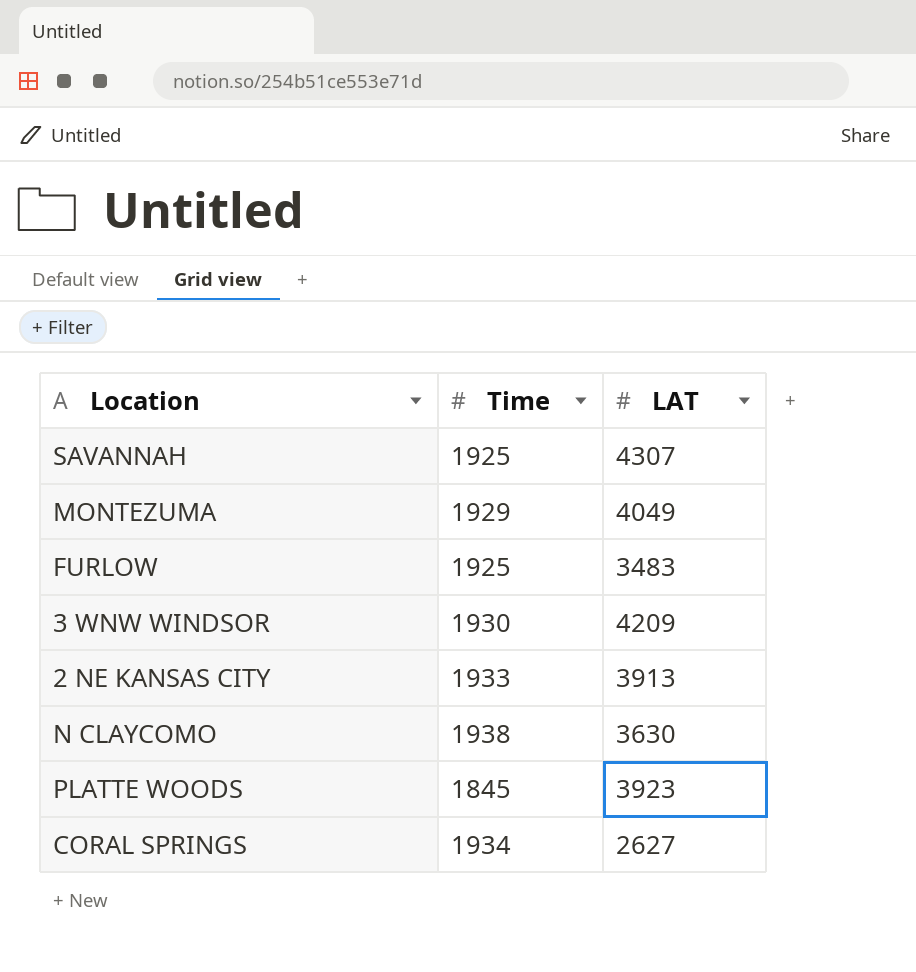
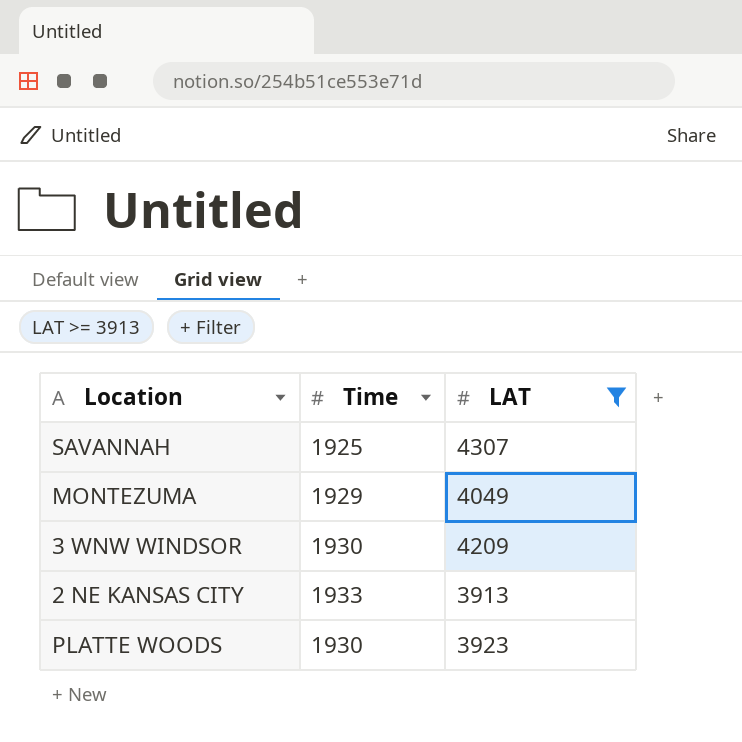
filter: none -> LAT >= 3913
PLATTE WOODS | Time: 1845 -> 1930

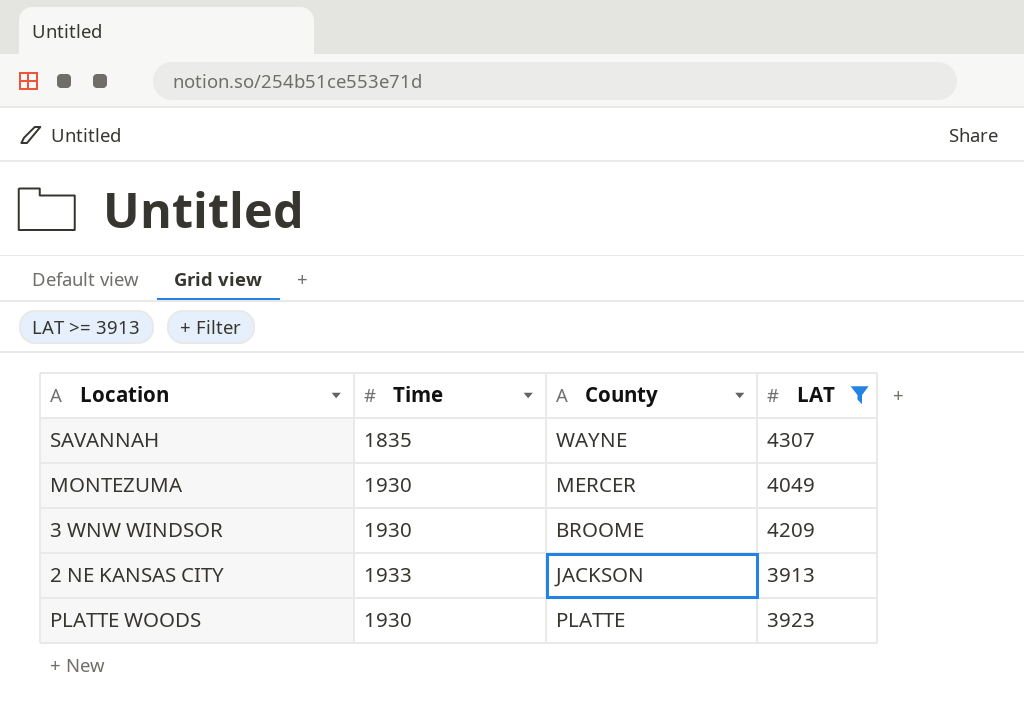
column County | position: none -> 3
SAVANNAH | Time: 1925 -> 1835
MONTEZUMA | Time: 1929 -> 1930

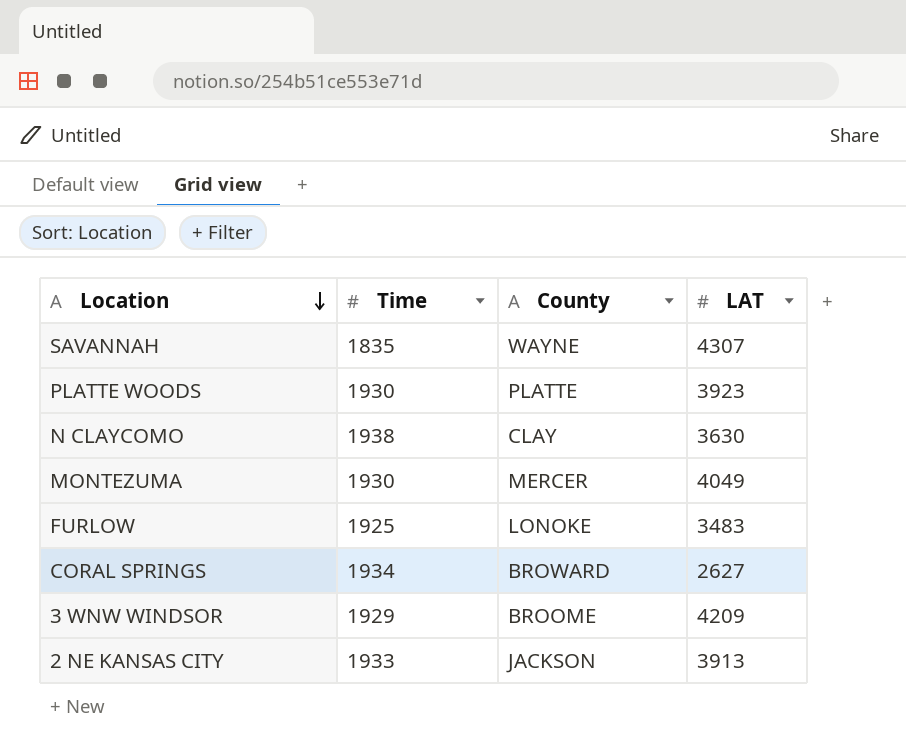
filter: LAT >= 3913 -> none
row order: none -> Location descending
3 WNW WINDSOR | Time: 1930 -> 1929

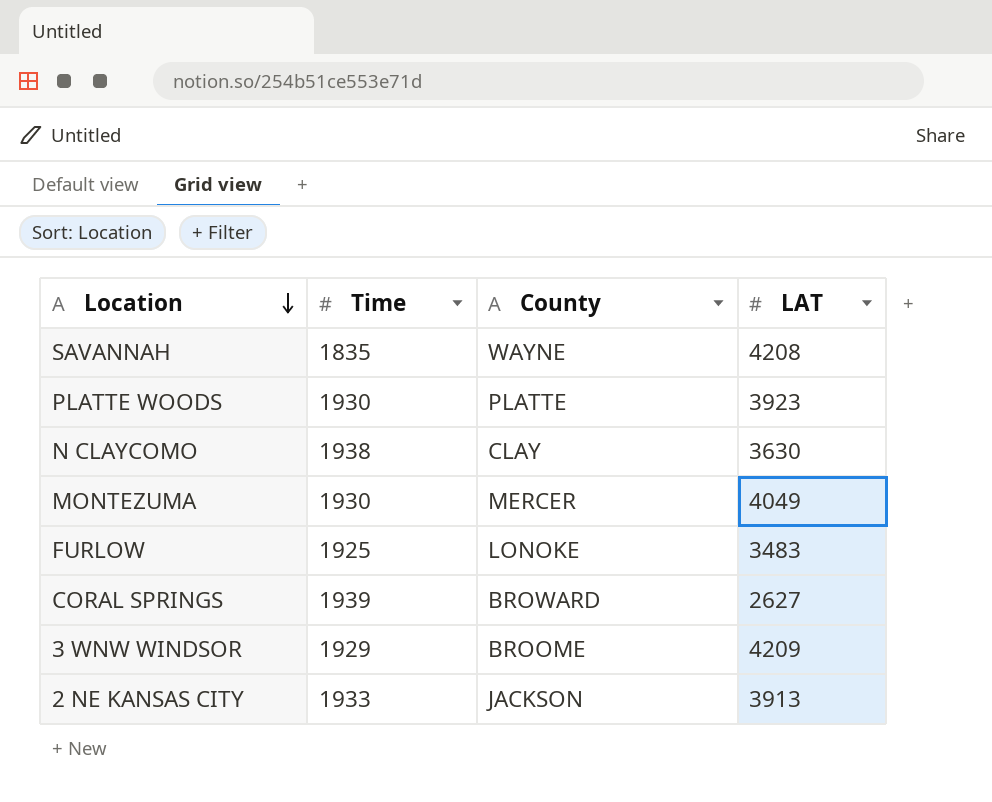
SAVANNAH | LAT: 4307 -> 4208
CORAL SPRINGS | Time: 1934 -> 1939

